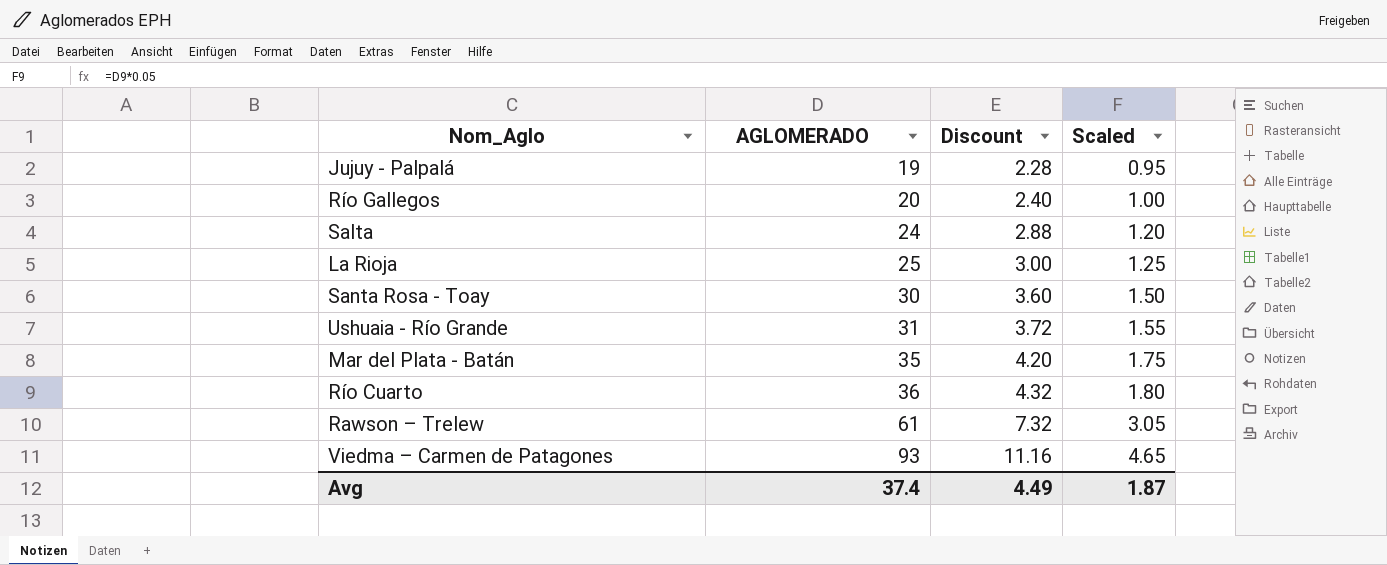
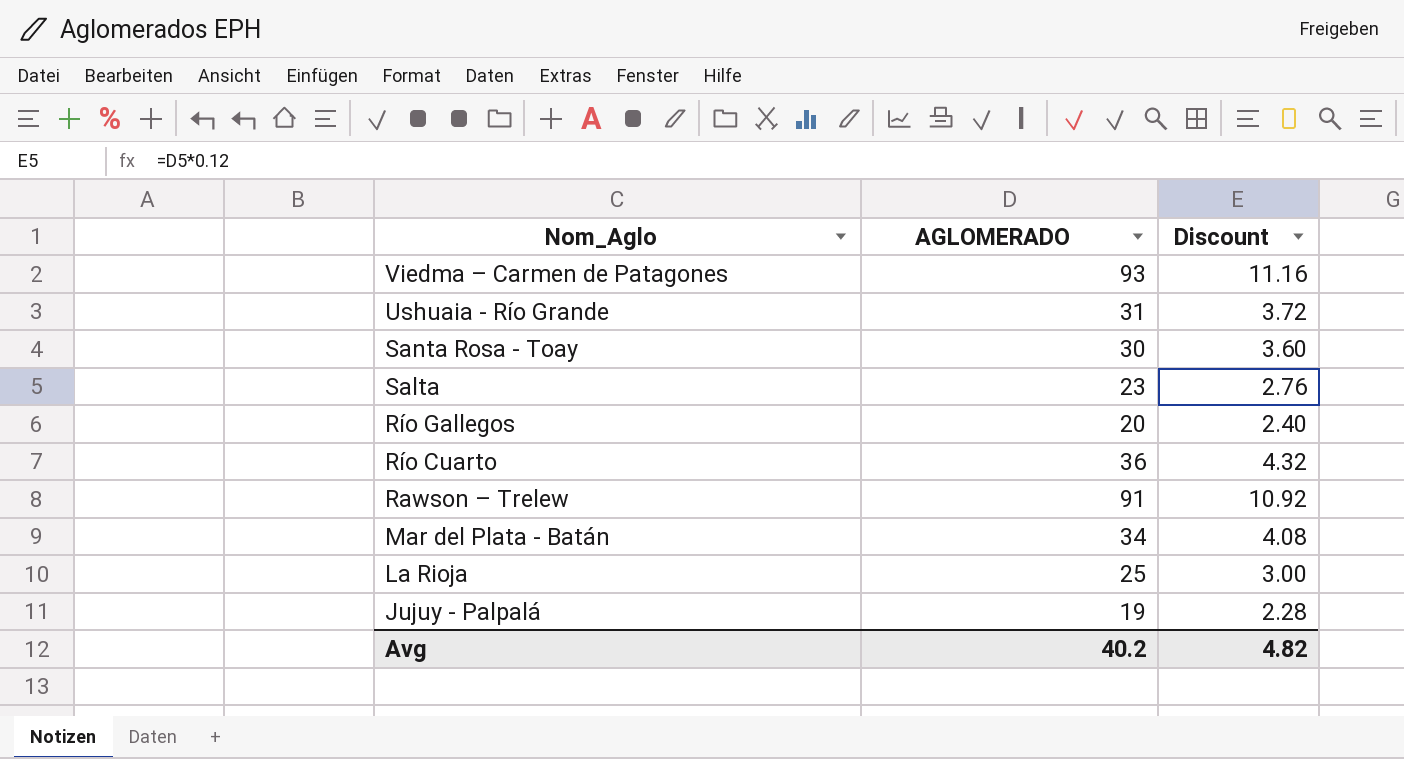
row order: AGLOMERADO ascending -> Nom_Aglo descending
column Scaled | formula: [AGLOMERADO] * 0.05 -> none
Salta | AGLOMERADO: 24 -> 23
Salta | Discount: 2.88 -> 2.76
Rawson – Trelew | AGLOMERADO: 61 -> 91
Rawson – Trelew | Discount: 7.32 -> 10.92
Mar del Plata - Batán | AGLOMERADO: 35 -> 34
Mar del Plata - Batán | Discount: 4.20 -> 4.08
Avg | AGLOMERADO: 37.4 -> 40.2
Avg | Discount: 4.49 -> 4.82

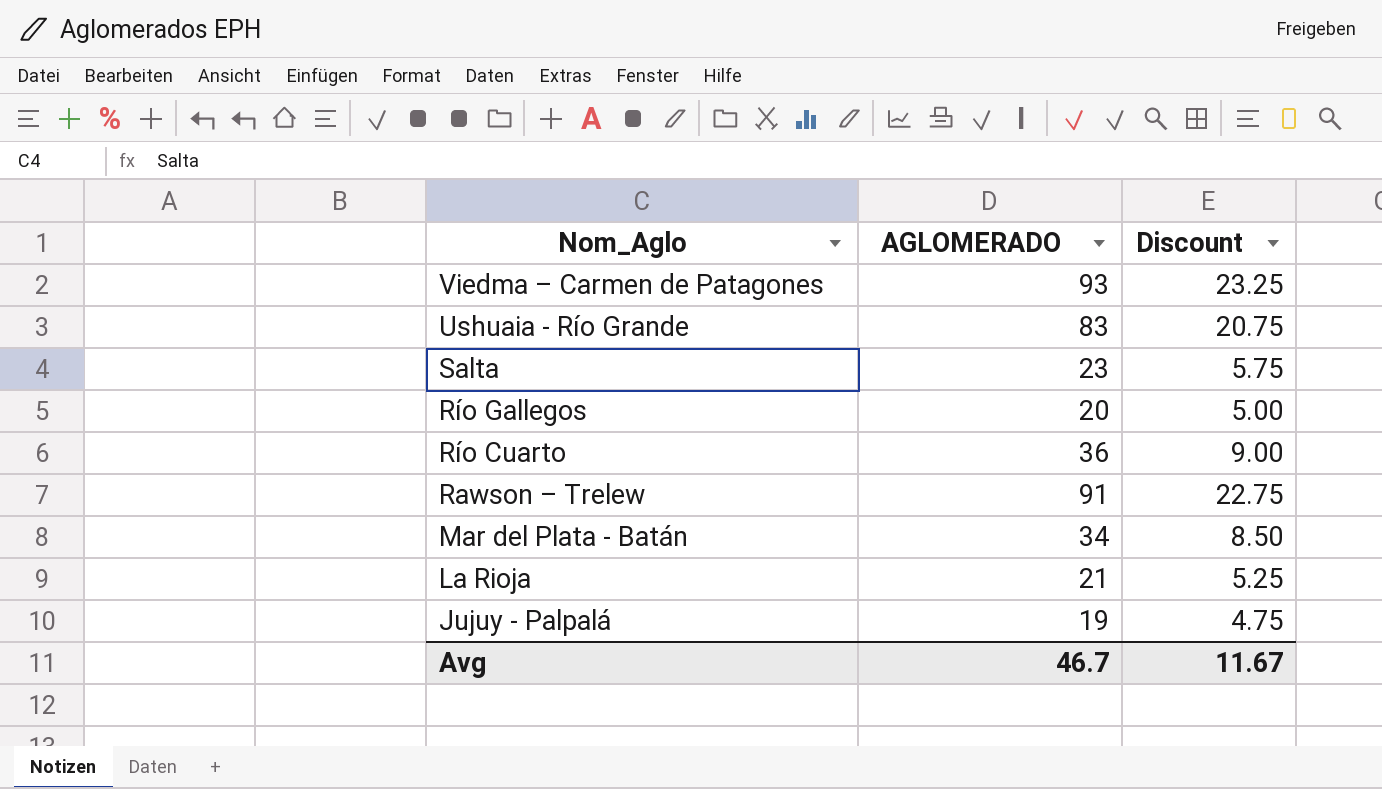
column Discount | formula: [AGLOMERADO] * 0.12 -> [AGLOMERADO] * 0.25
row Santa Rosa - Toay: 30 | 3.60 -> none
Ushuaia - Río Grande | AGLOMERADO: 31 -> 83
La Rioja | AGLOMERADO: 25 -> 21
Avg | AGLOMERADO: 40.2 -> 46.7
Avg | Discount: 4.82 -> 11.67

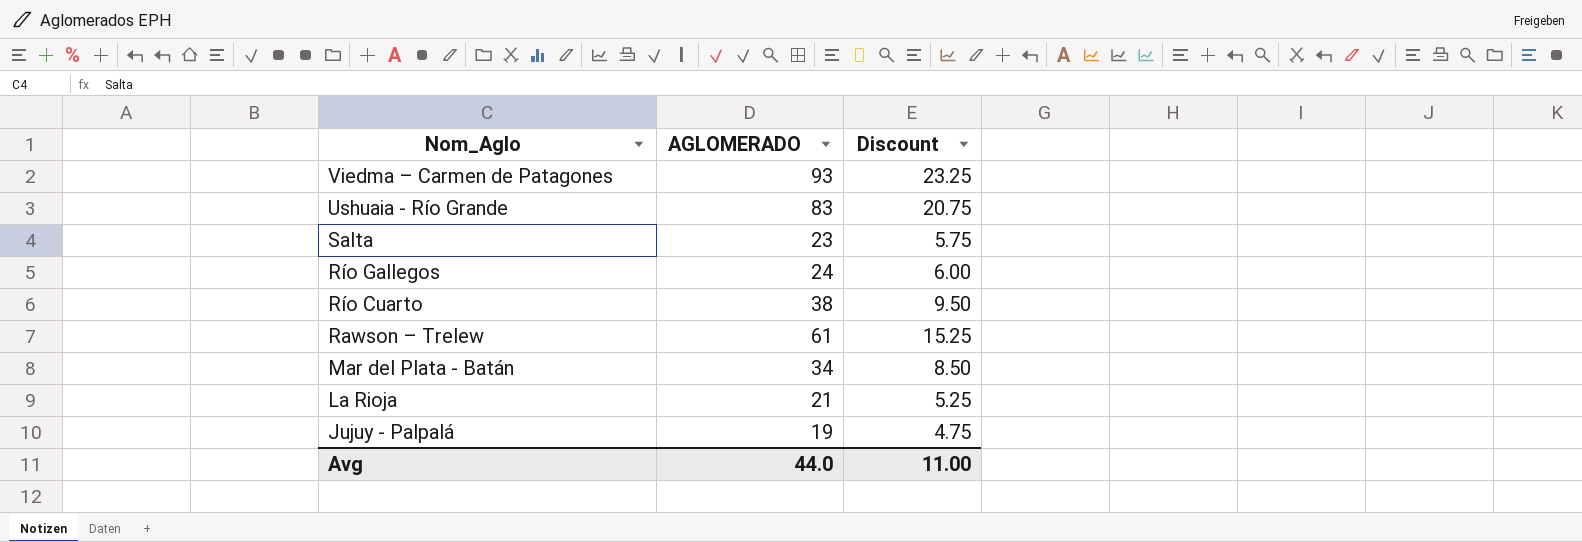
Río Gallegos | AGLOMERADO: 20 -> 24
Río Gallegos | Discount: 5.00 -> 6.00
Río Cuarto | AGLOMERADO: 36 -> 38
Río Cuarto | Discount: 9.00 -> 9.50
Rawson – Trelew | AGLOMERADO: 91 -> 61
Rawson – Trelew | Discount: 22.75 -> 15.25
Avg | AGLOMERADO: 46.7 -> 44.0
Avg | Discount: 11.67 -> 11.00

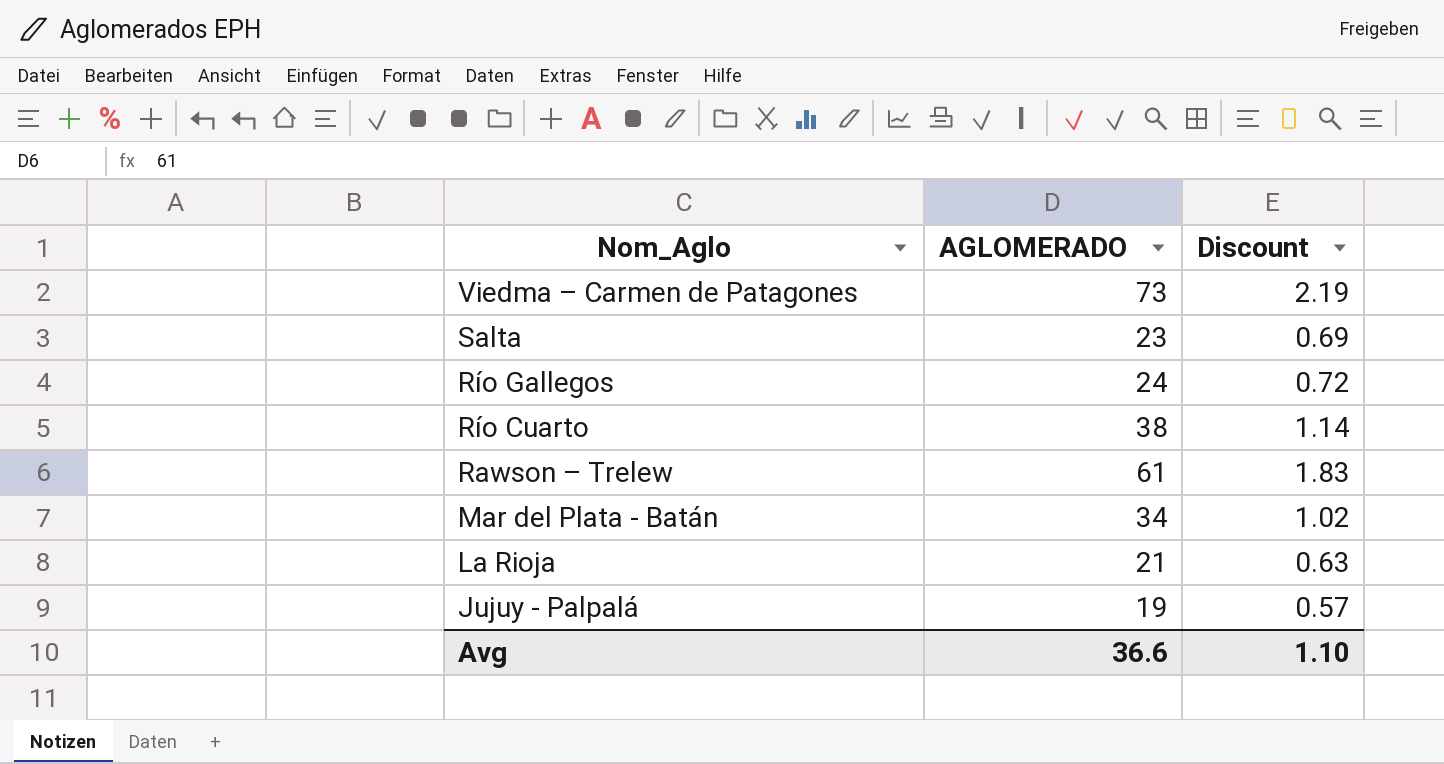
column Discount | formula: [AGLOMERADO] * 0.25 -> [AGLOMERADO] * 0.03
row Ushuaia - Río Grande: 83 | 20.75 -> none
Viedma – Carmen de Patagones | AGLOMERADO: 93 -> 73
Avg | AGLOMERADO: 44.0 -> 36.6
Avg | Discount: 11.00 -> 1.10

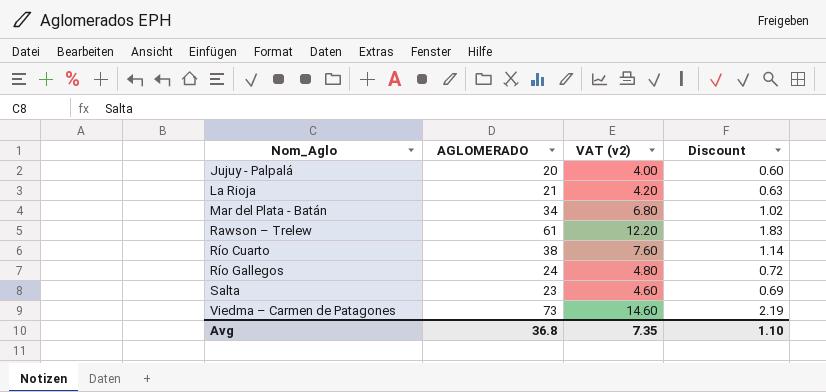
row order: Nom_Aglo descending -> Nom_Aglo ascending
column VAT (v2) | formula: none -> [AGLOMERADO] * 0.2
Jujuy - Palpalá | AGLOMERADO: 19 -> 20
Jujuy - Palpalá | Discount: 0.57 -> 0.60
Avg | AGLOMERADO: 36.6 -> 36.8

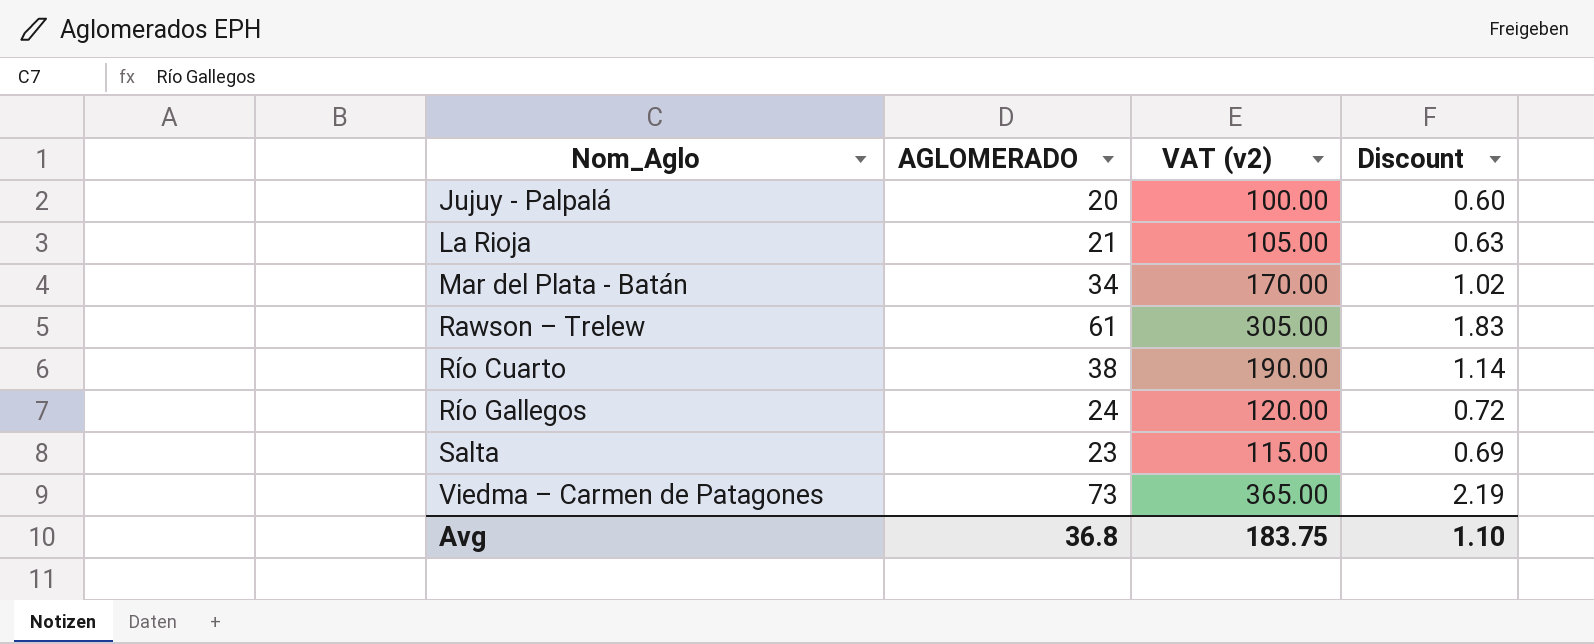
column VAT (v2) | formula: [AGLOMERADO] * 0.2 -> [AGLOMERADO] * 5
Avg | VAT (v2): 7.35 -> 183.75

